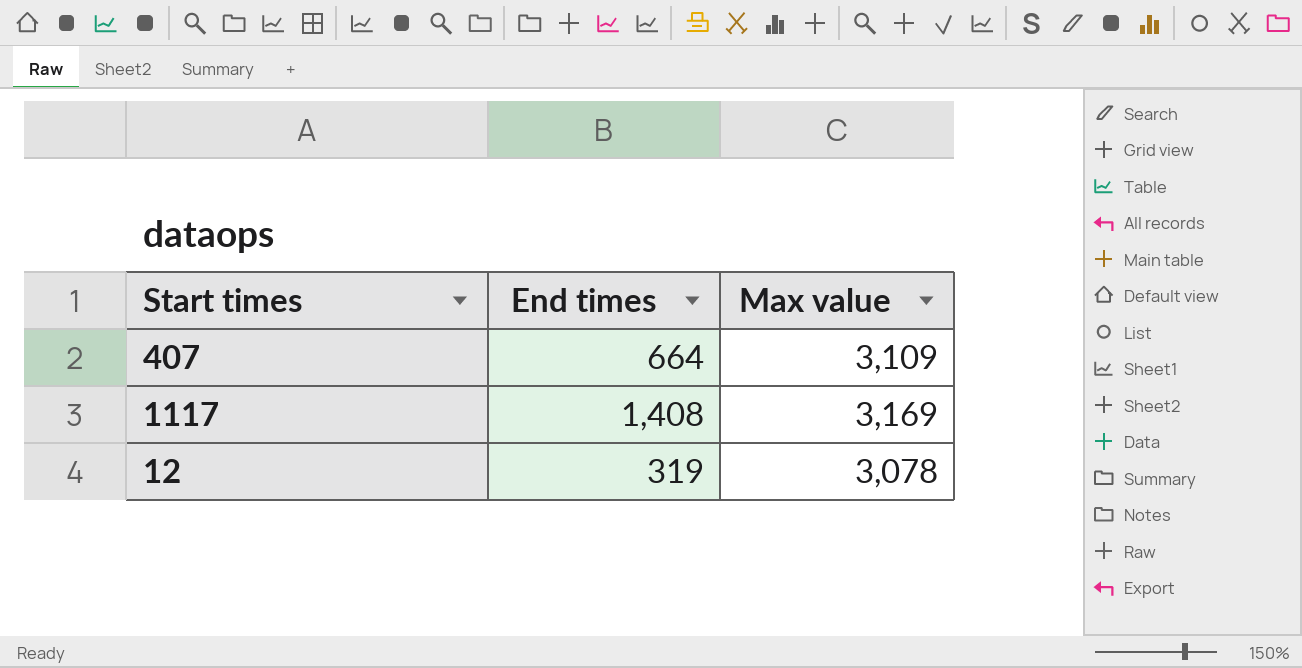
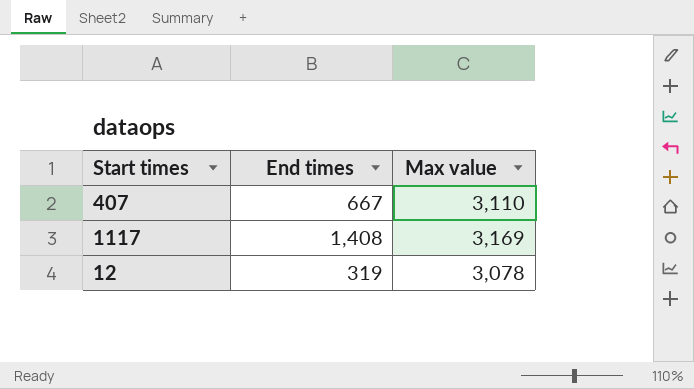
407 | End times: 664 -> 667
407 | Max value: 3,109 -> 3,110

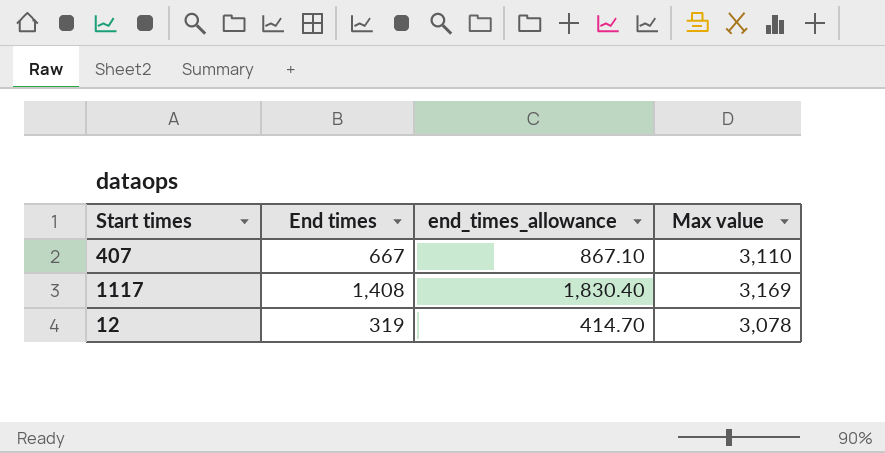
column end_times_allowance | formula: none -> [End times] * 1.3

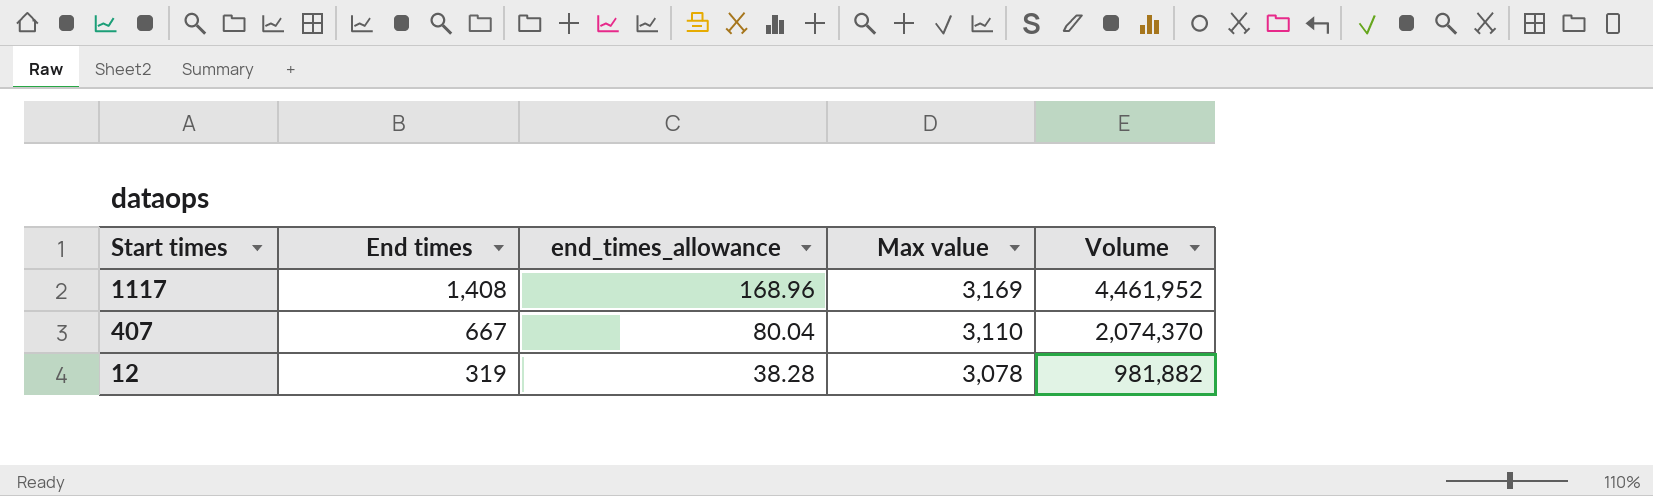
row order: none -> Start times descending
column end_times_allowance | formula: [End times] * 1.3 -> [End times] * 0.12
column Volume | formula: none -> [End times] * [Max value]

